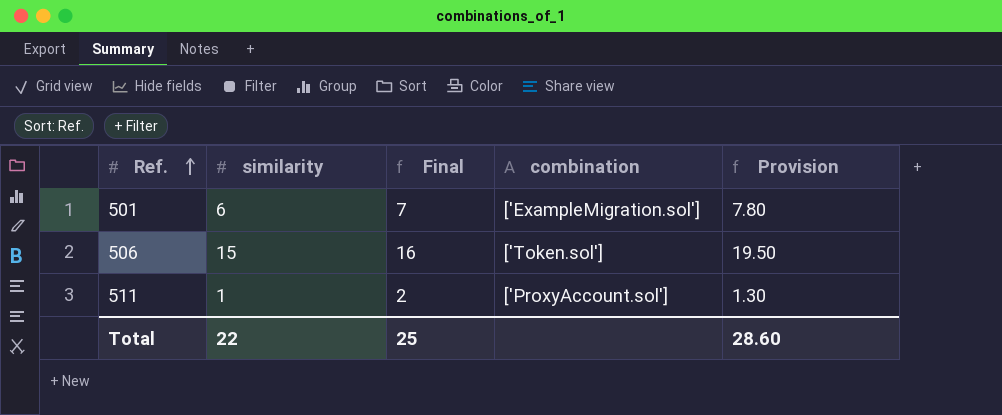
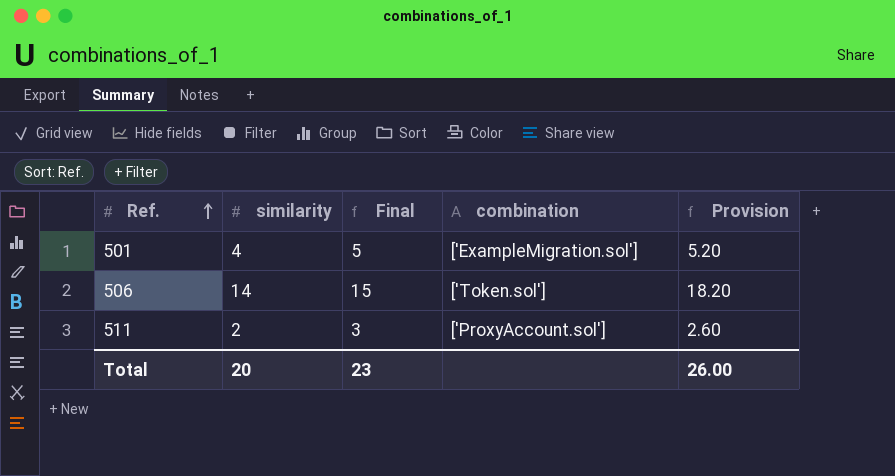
501 | similarity: 6 -> 4
501 | Final: 7 -> 5
501 | Provision: 7.80 -> 5.20
506 | similarity: 15 -> 14
506 | Final: 16 -> 15
506 | Provision: 19.50 -> 18.20
511 | similarity: 1 -> 2
511 | Final: 2 -> 3
511 | Provision: 1.30 -> 2.60
Total | similarity: 22 -> 20
Total | Final: 25 -> 23
Total | Provision: 28.60 -> 26.00

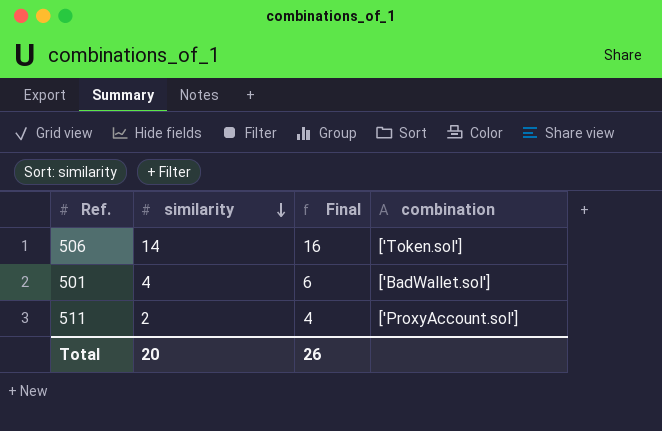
row order: Ref. ascending -> similarity descending
column Provision | formula: [similarity] * 1.3 -> none
column Final | formula: [similarity] + 1 -> [similarity] + 2
501 | combination: ['ExampleMigration.sol'] -> ['BadWallet.sol']
Total | Final: 23 -> 26

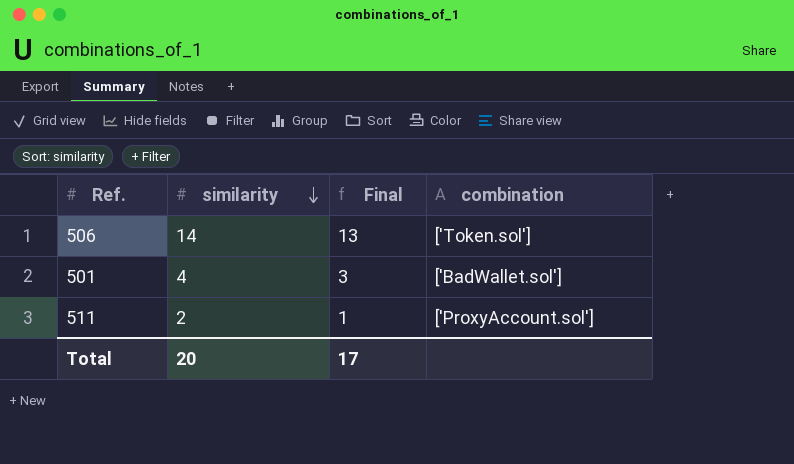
column Final | formula: [similarity] + 2 -> [similarity] - 1
Total | Final: 26 -> 17

